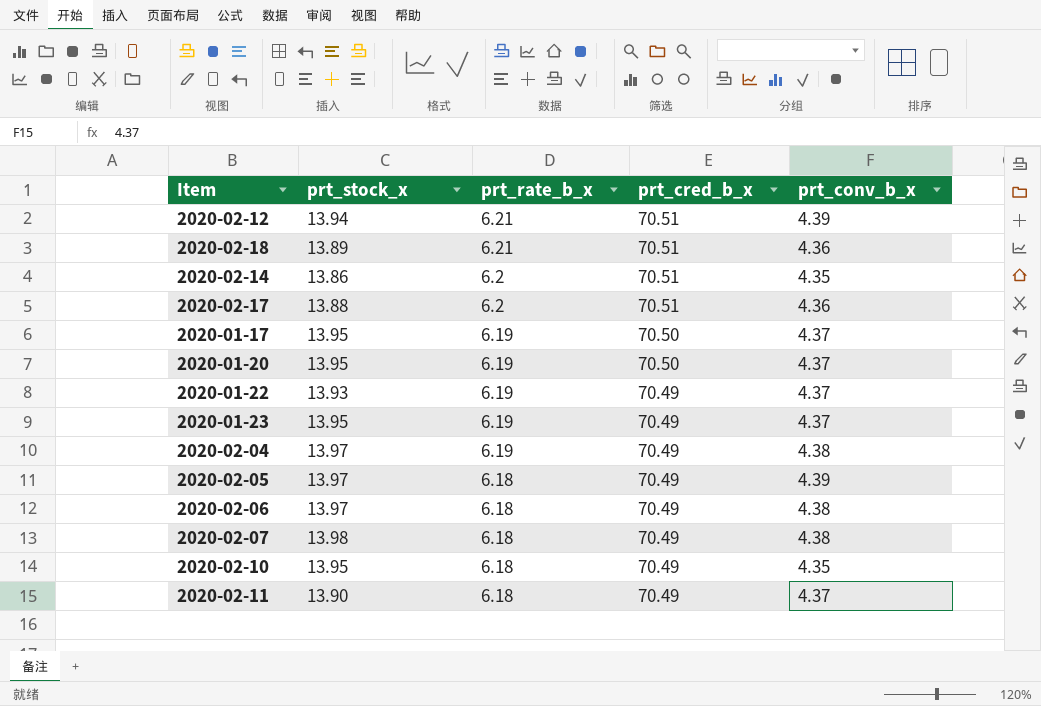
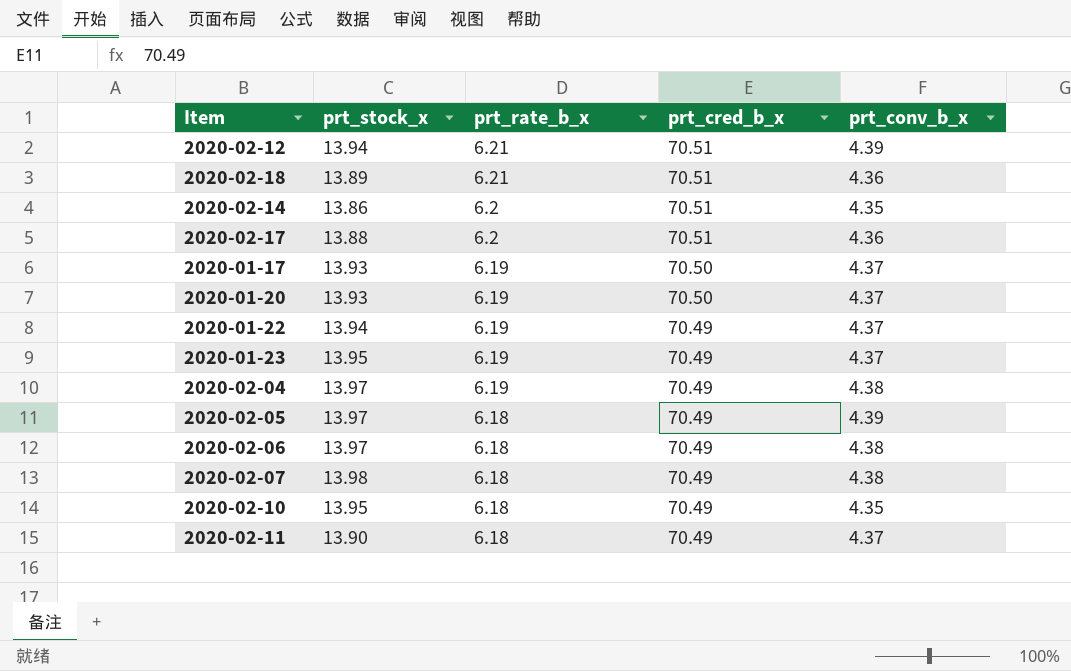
2020-01-17 | prt_stock_x: 13.95 -> 13.93
2020-01-20 | prt_stock_x: 13.95 -> 13.93
2020-01-22 | prt_stock_x: 13.93 -> 13.94

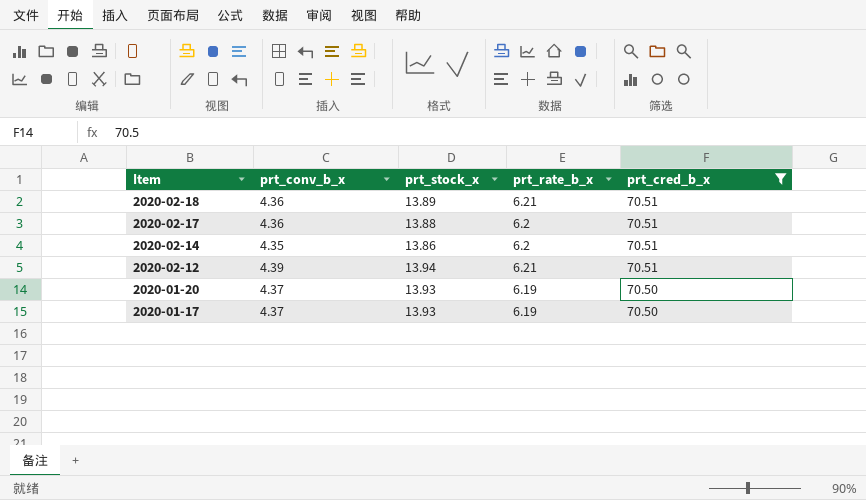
filter: none -> prt_cred_b_x != 70.49
row order: prt_rate_b_x descending -> Item descending
column prt_conv_b_x | position: 5 -> 2

